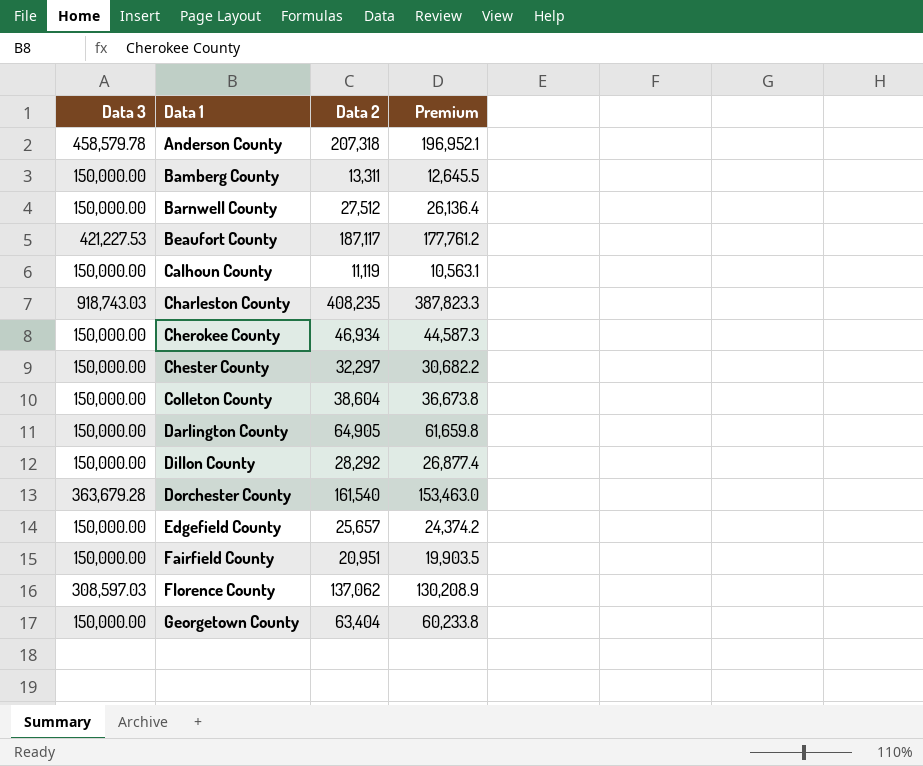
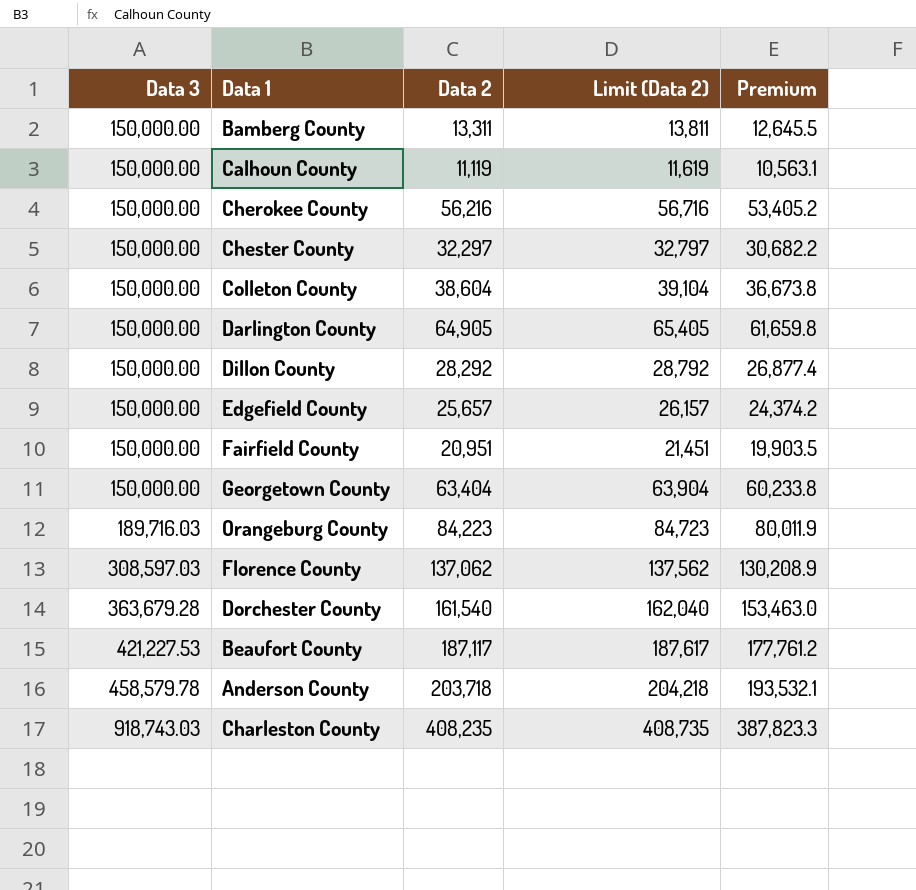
row order: Data 1 ascending -> Data 3 ascending
column Limit (Data 2) | formula: none -> [Data 2] + 500
row Barnwell County: 150,000.00 | 27,512 | 26,136.4 -> none
Cherokee County | Data 2: 46,934 -> 56,216
Cherokee County | Premium: 44,587.3 -> 53,405.2
row Orangeburg County: none -> 189,716.03 | 84,223 | 84,723 | 80,011.9
Anderson County | Data 2: 207,318 -> 203,718
Anderson County | Premium: 196,952.1 -> 193,532.1

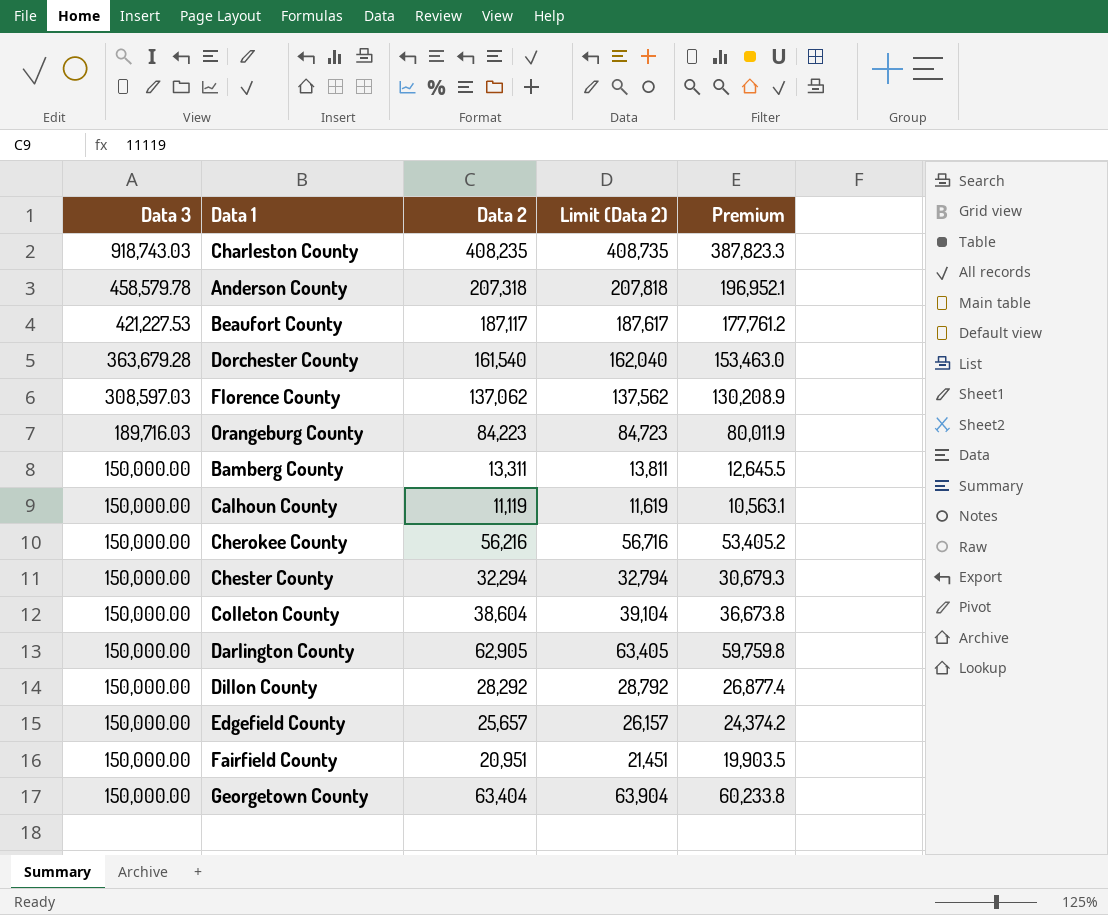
row order: Data 3 ascending -> Data 3 descending
Anderson County | Data 2: 203,718 -> 207,318
Anderson County | Limit (Data 2): 204,218 -> 207,818
Anderson County | Premium: 193,532.1 -> 196,952.1
Chester County | Data 2: 32,297 -> 32,294
Chester County | Limit (Data 2): 32,797 -> 32,794
Chester County | Premium: 30,682.2 -> 30,679.3
Darlington County | Data 2: 64,905 -> 62,905
Darlington County | Limit (Data 2): 65,405 -> 63,405
Darlington County | Premium: 61,659.8 -> 59,759.8

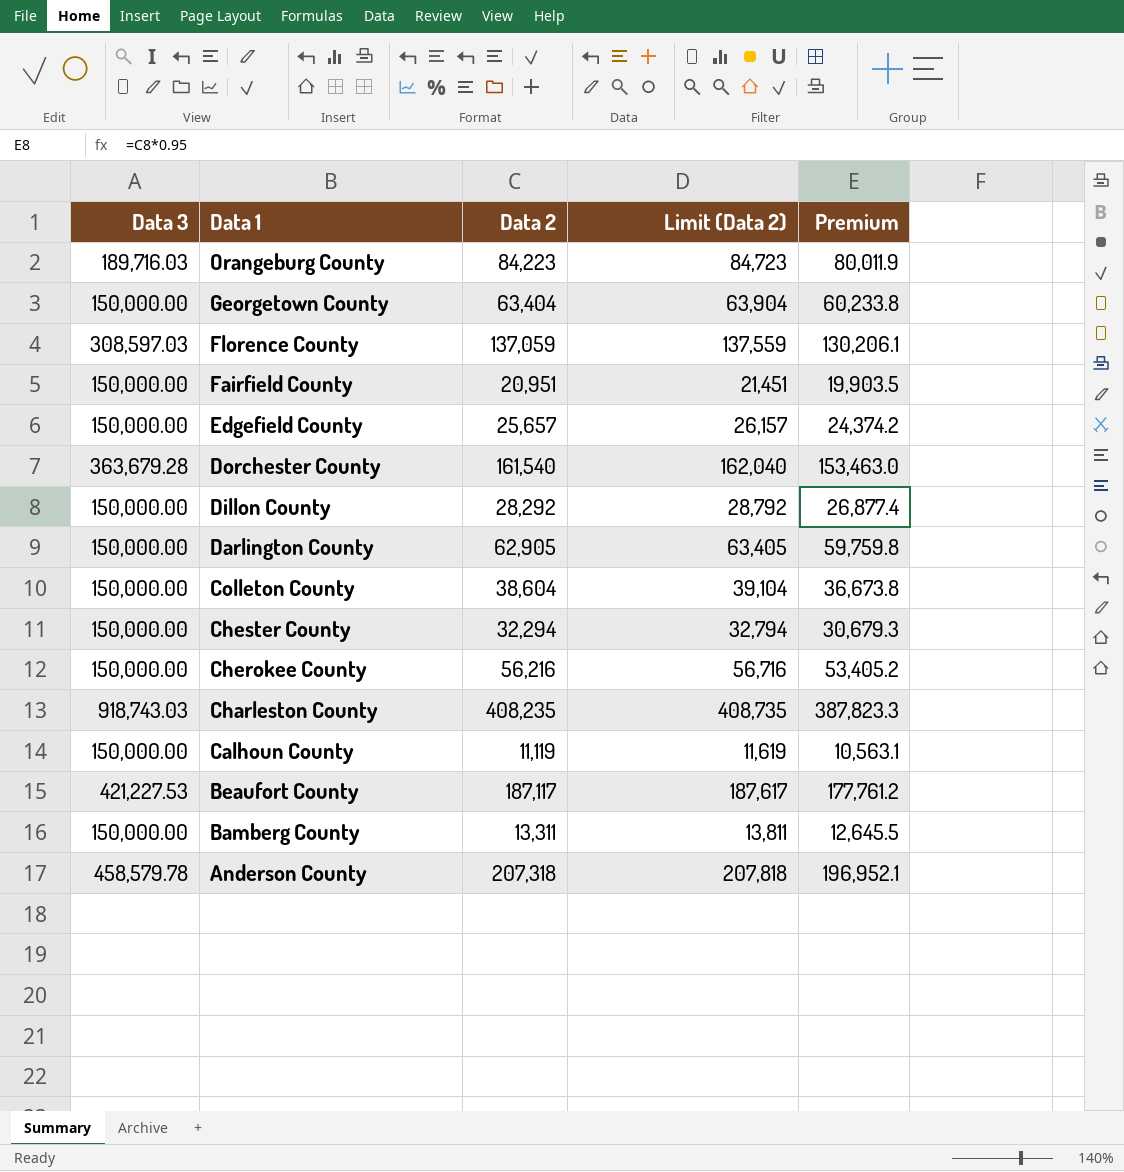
row order: Data 3 descending -> Data 1 descending
Florence County | Data 2: 137,062 -> 137,059
Florence County | Limit (Data 2): 137,562 -> 137,559
Florence County | Premium: 130,208.9 -> 130,206.1

